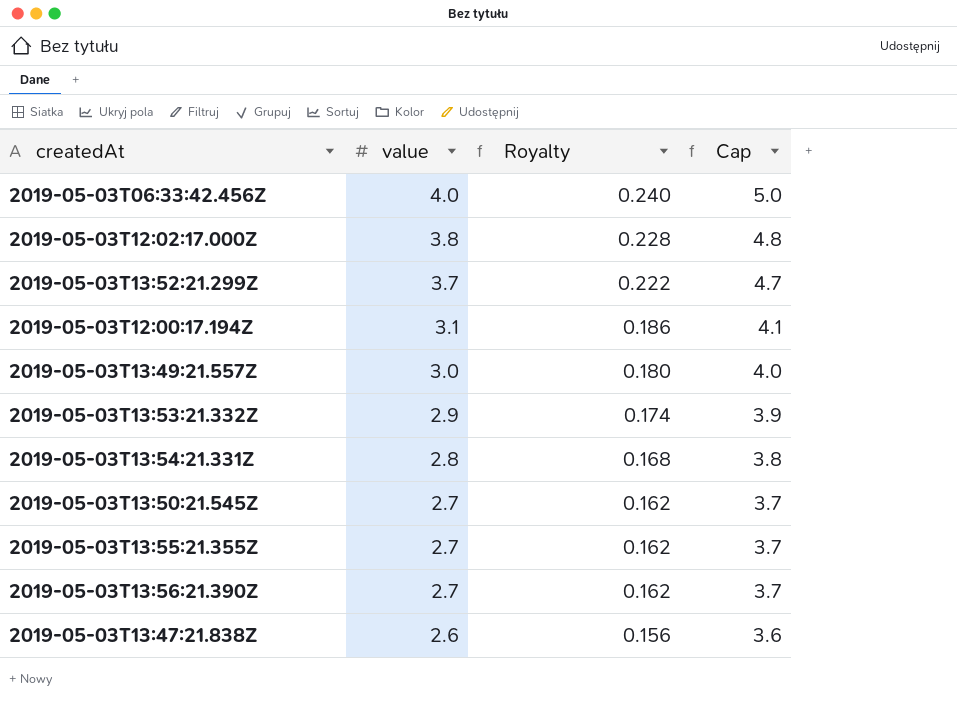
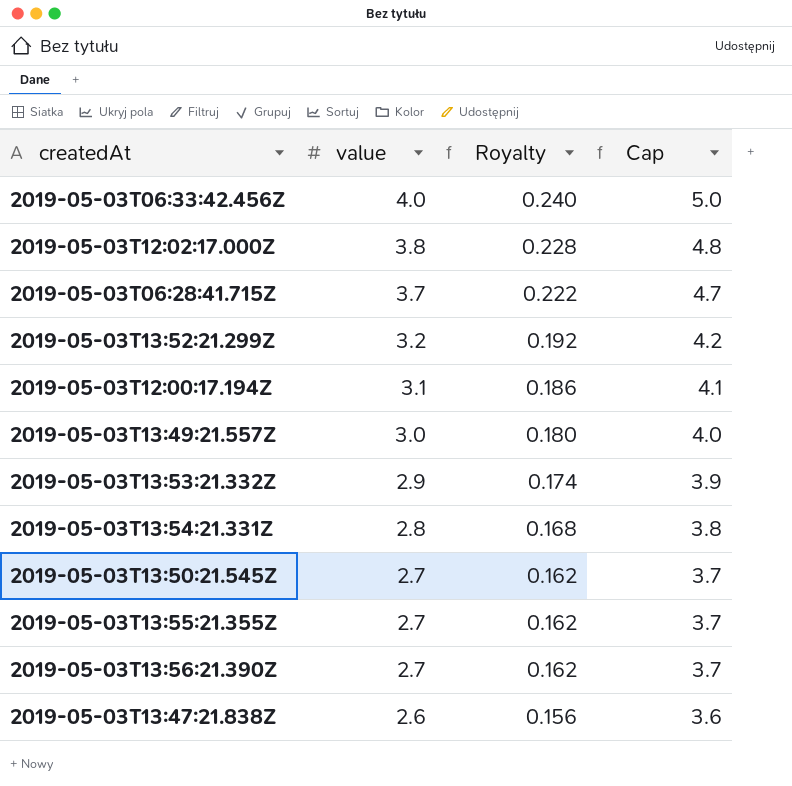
row 2019-05-03T06:28:41.715Z: none -> 3.7 | 0.222 | 4.7
2019-05-03T13:52:21.299Z | value: 3.7 -> 3.2
2019-05-03T13:52:21.299Z | Royalty: 0.222 -> 0.192
2019-05-03T13:52:21.299Z | Cap: 4.7 -> 4.2

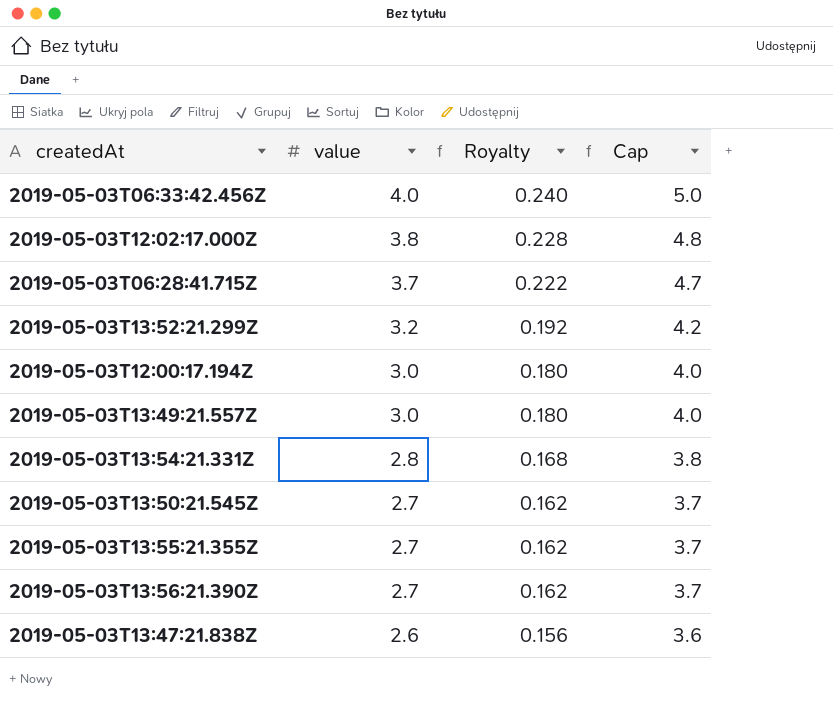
row 2019-05-03T13:53:21.332Z: 2.9 | 0.174 | 3.9 -> none
2019-05-03T12:00:17.194Z | value: 3.1 -> 3.0
2019-05-03T12:00:17.194Z | Royalty: 0.186 -> 0.180
2019-05-03T12:00:17.194Z | Cap: 4.1 -> 4.0

